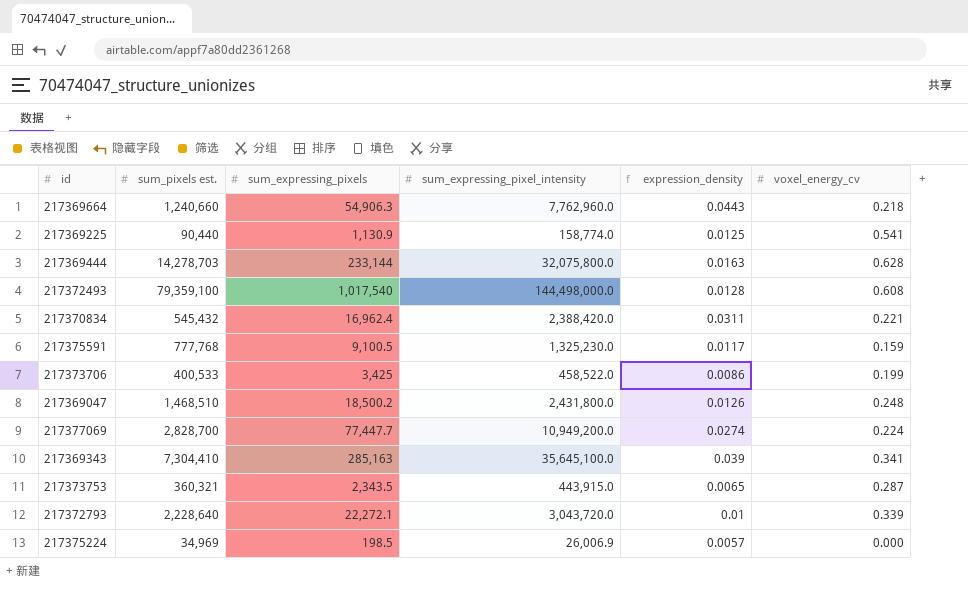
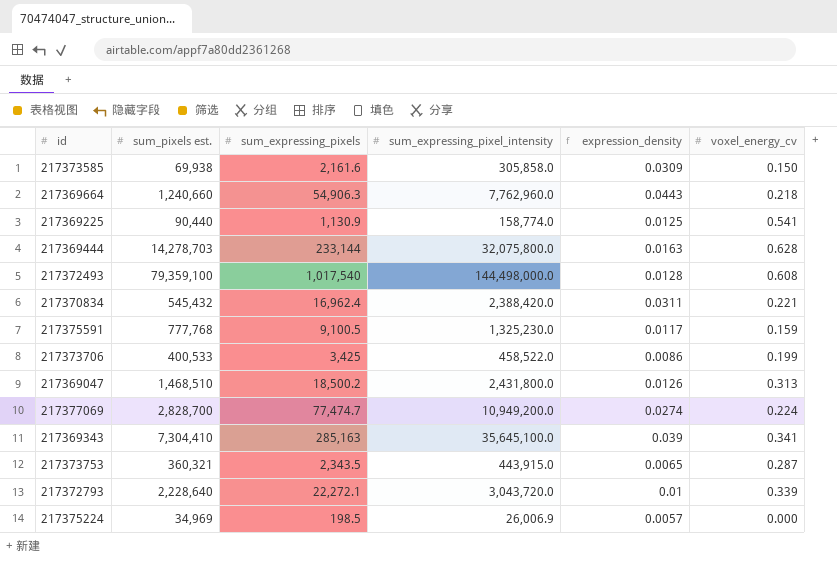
row 217373585: none -> 69,938 | 2,161.6 | 305,858.0 | 0.0309 | 0.150
217369047 | voxel_energy_cv: 0.248 -> 0.313
217377069 | sum_expressing_pixels: 77,447.7 -> 77,474.7

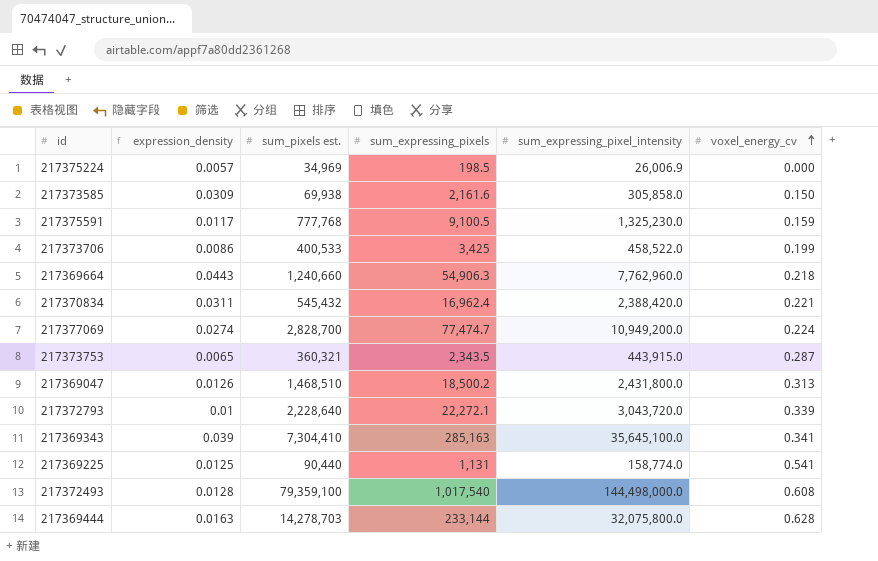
row order: none -> voxel_energy_cv ascending
column expression_density | position: 5 -> 2
217369225 | sum_expressing_pixels: 1,130.9 -> 1,131

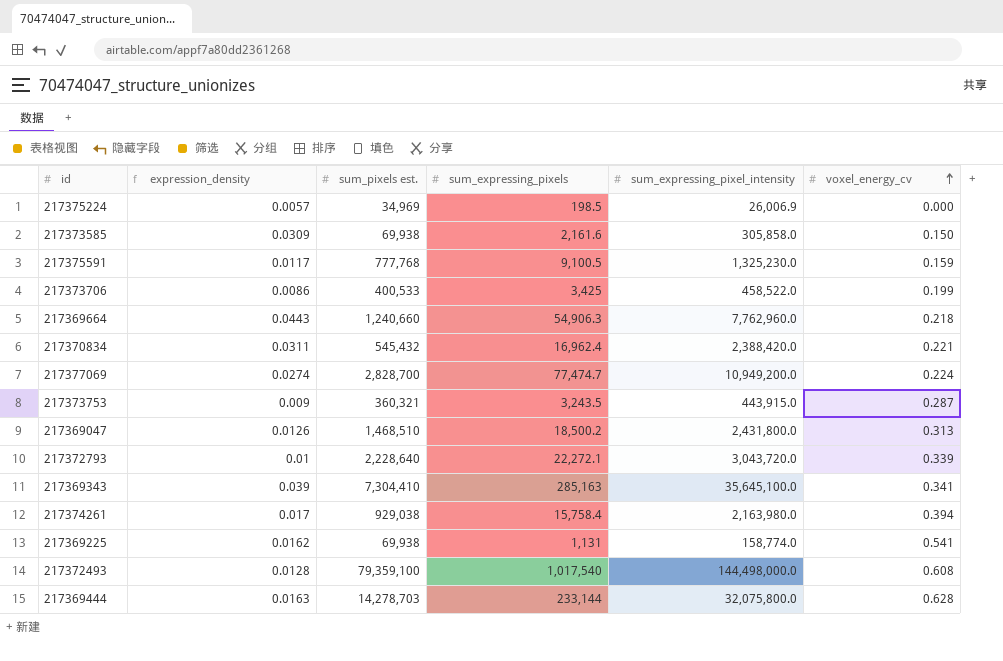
217373753 | expression_density: 0.0065 -> 0.009
217373753 | sum_expressing_pixels: 2,343.5 -> 3,243.5
row 217374261: none -> 0.017 | 929,038 | 15,758.4 | 2,163,980.0 | 0.394
217369225 | expression_density: 0.0125 -> 0.0162
217369225 | sum_pixels est.: 90,440 -> 69,938

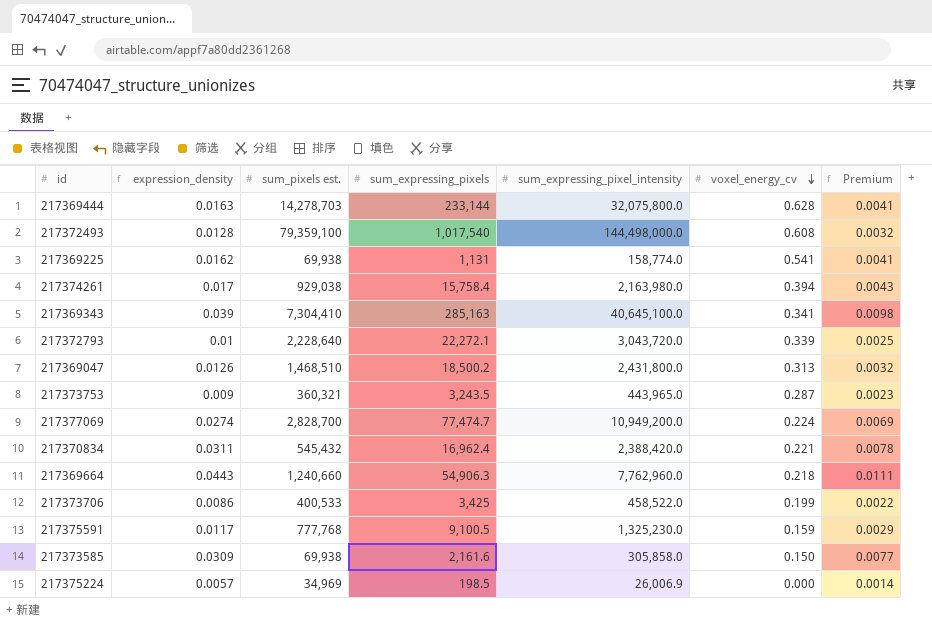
row order: voxel_energy_cv ascending -> voxel_energy_cv descending
column Premium | formula: none -> [expression_density] * 0.25
217369343 | sum_expressing_pixel_intensity: 35,645,100.0 -> 40,645,100.0
217373753 | sum_expressing_pixel_intensity: 443,915.0 -> 443,965.0

